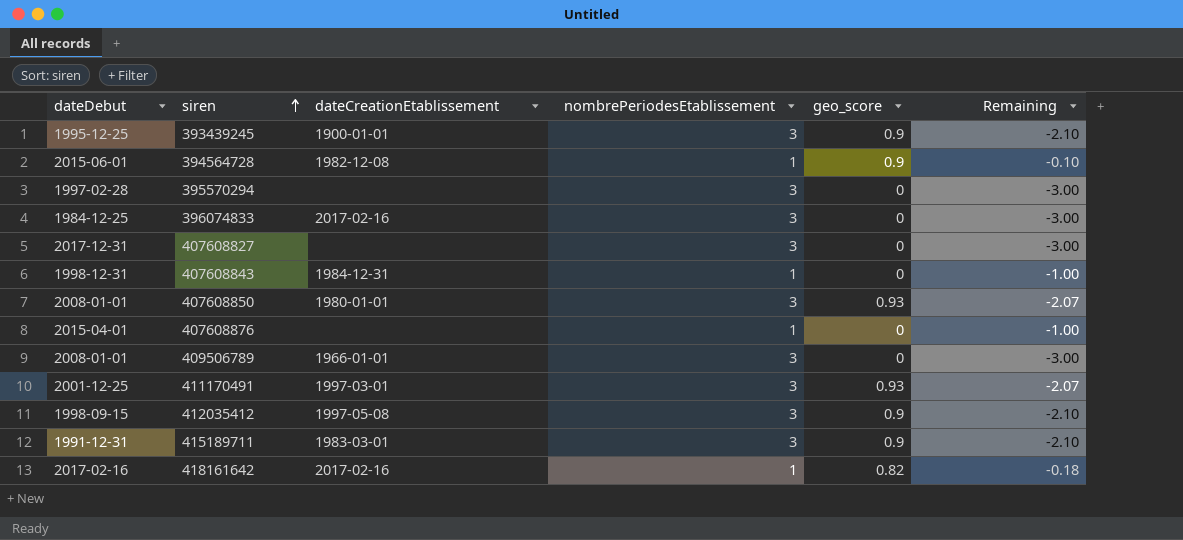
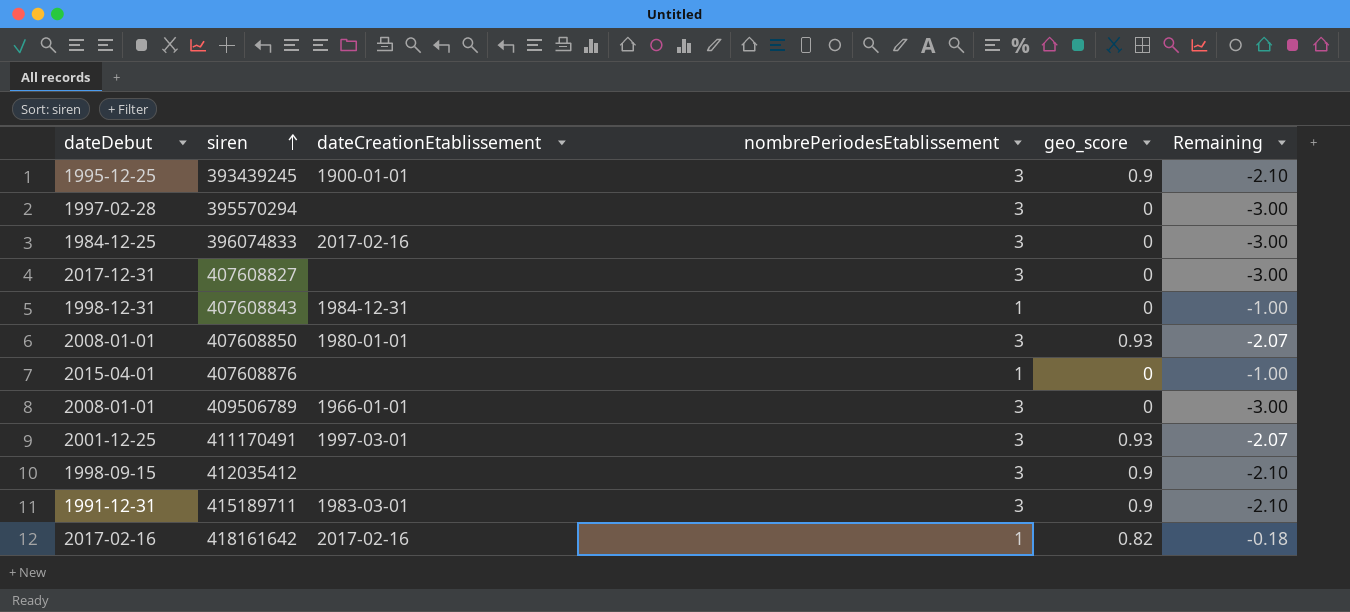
row 394564728: 2015-06-01 | 1982-12-08 | 1 | 0.9 | -0.10 -> none
412035412 | dateCreationEtablissement: 1997-05-08 -> none

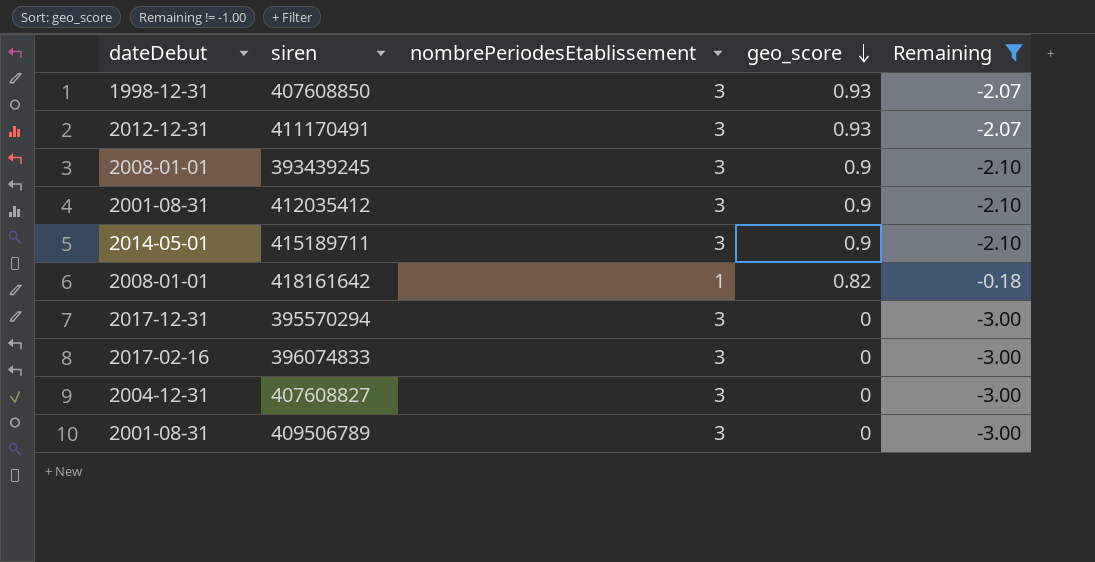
filter: none -> Remaining != -1.00
row order: siren ascending -> geo_score descending
column dateCreationEtablissement | position: 3 -> none
407608850 | dateDebut: 2008-01-01 -> 1998-12-31
411170491 | dateDebut: 2001-12-25 -> 2012-12-31
393439245 | dateDebut: 1995-12-25 -> 2008-01-01
412035412 | dateDebut: 1998-09-15 -> 2001-08-31
415189711 | dateDebut: 1991-12-31 -> 2014-05-01
418161642 | dateDebut: 2017-02-16 -> 2008-01-01
395570294 | dateDebut: 1997-02-28 -> 2017-12-31
396074833 | dateDebut: 1984-12-25 -> 2017-02-16
407608827 | dateDebut: 2017-12-31 -> 2004-12-31
409506789 | dateDebut: 2008-01-01 -> 2001-08-31

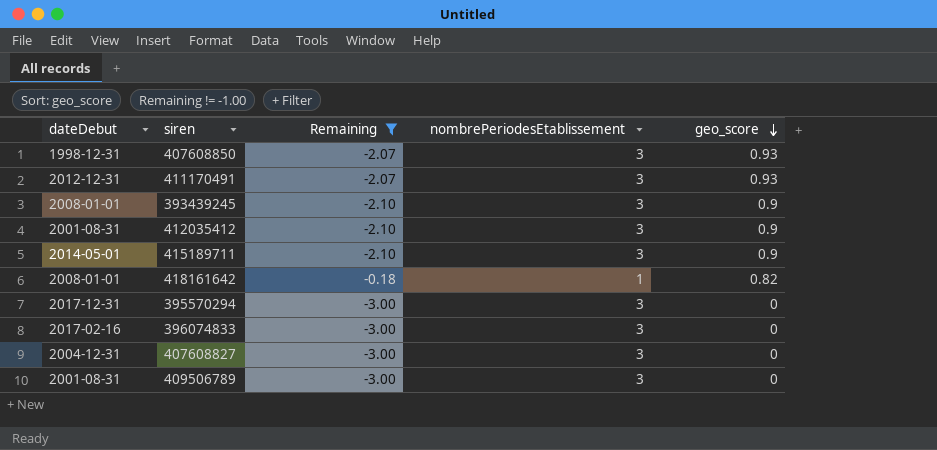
column Remaining | position: 5 -> 3

